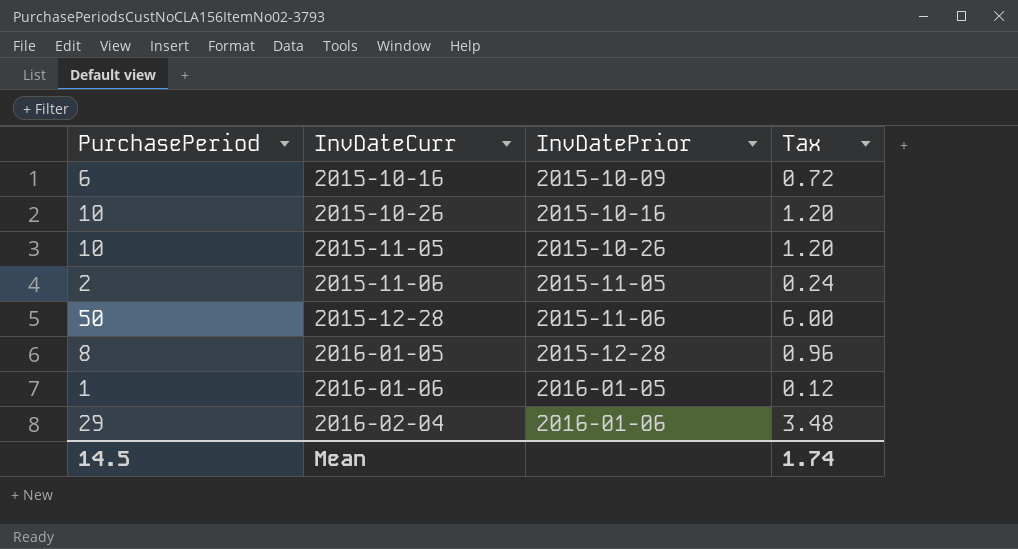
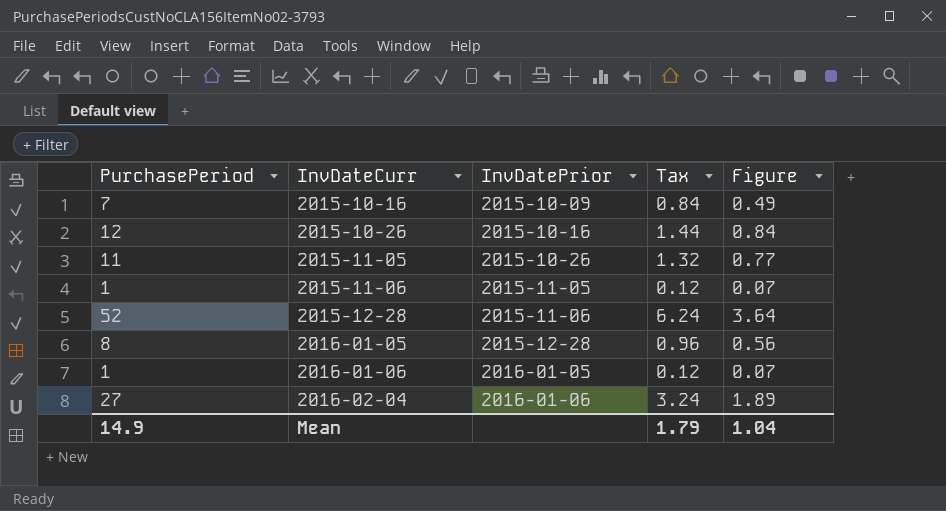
column Figure | formula: none -> [PurchasePeriod] * 0.07
2015-10-16 | PurchasePeriod: 6 -> 7
2015-10-16 | Tax: 0.72 -> 0.84
2015-10-26 | PurchasePeriod: 10 -> 12
2015-10-26 | Tax: 1.20 -> 1.44
2015-11-05 | PurchasePeriod: 10 -> 11
2015-11-05 | Tax: 1.20 -> 1.32
2015-11-06 | PurchasePeriod: 2 -> 1
2015-11-06 | Tax: 0.24 -> 0.12
2015-12-28 | PurchasePeriod: 50 -> 52
2015-12-28 | Tax: 6.00 -> 6.24
2016-02-04 | PurchasePeriod: 29 -> 27
2016-02-04 | Tax: 3.48 -> 3.24
Mean | PurchasePeriod: 14.5 -> 14.9
Mean | Tax: 1.74 -> 1.79

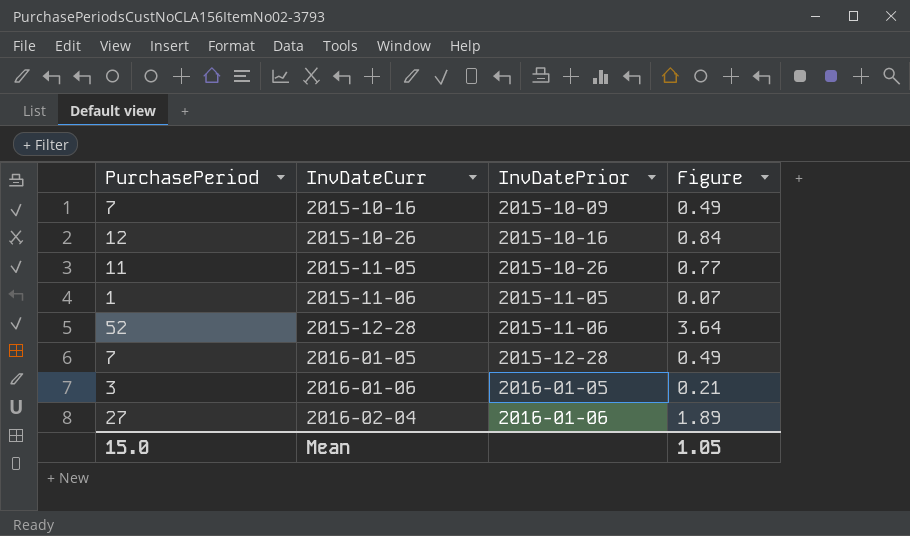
column Tax | formula: [PurchasePeriod] * 0.12 -> none
2016-01-05 | PurchasePeriod: 8 -> 7
2016-01-05 | Figure: 0.56 -> 0.49
2016-01-06 | PurchasePeriod: 1 -> 3
2016-01-06 | Figure: 0.07 -> 0.21
Mean | PurchasePeriod: 14.9 -> 15.0
Mean | Figure: 1.04 -> 1.05

